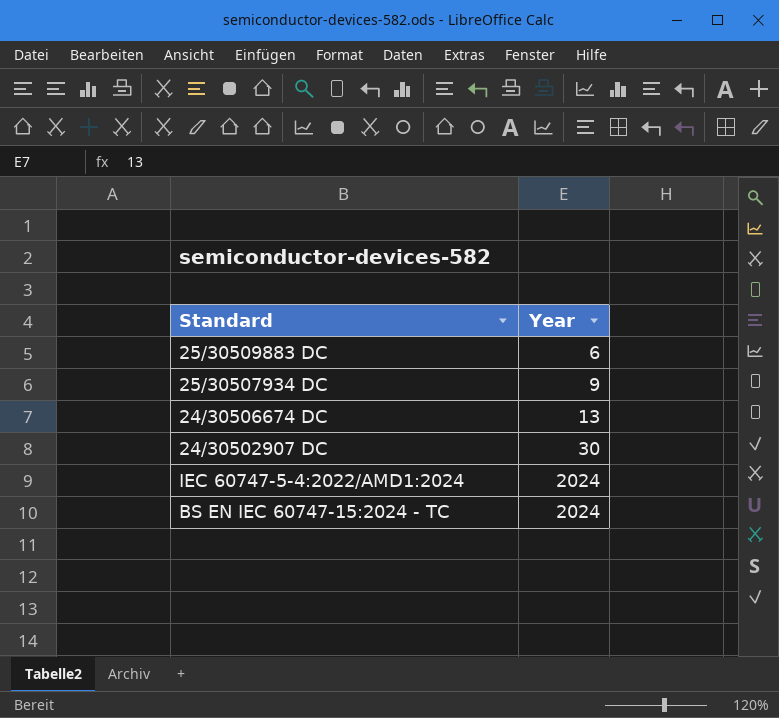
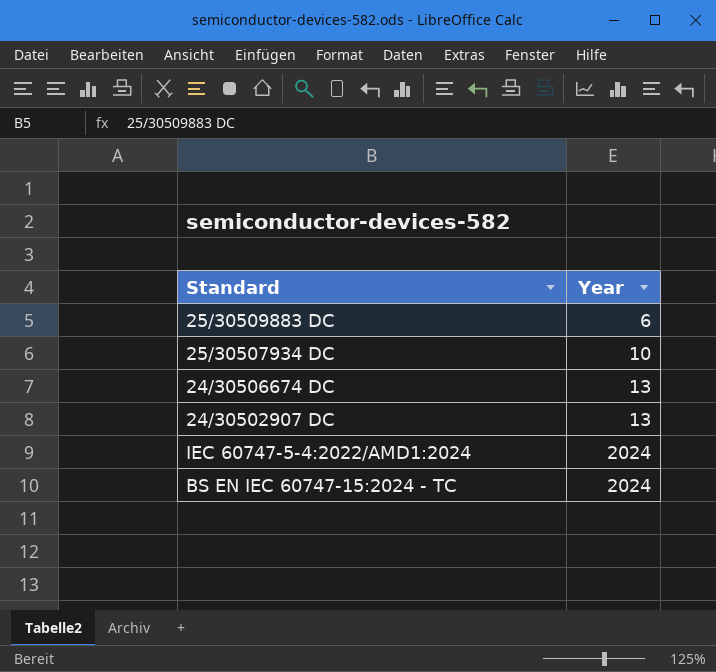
25/30507934 DC | Year: 9 -> 10
24/30502907 DC | Year: 30 -> 13

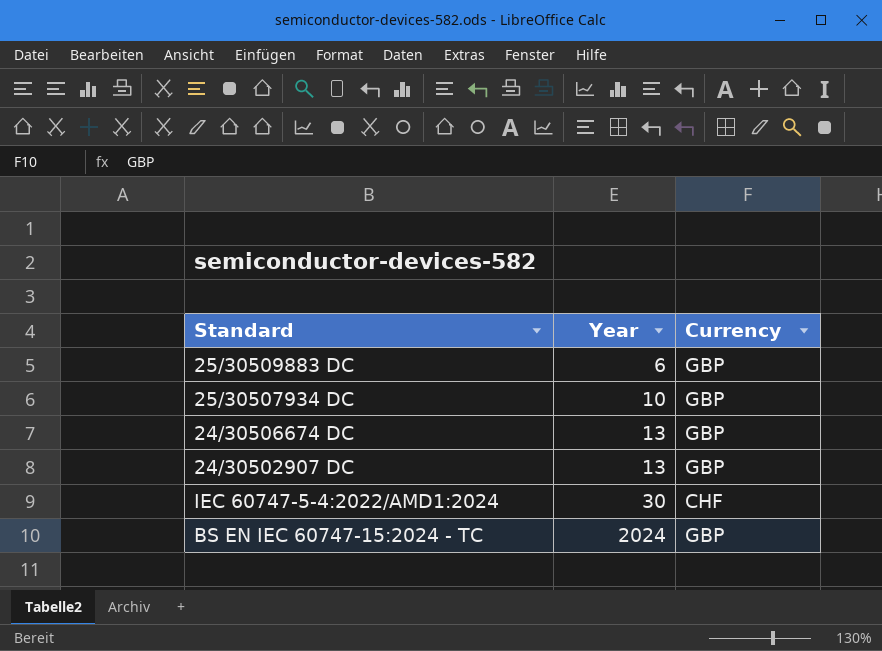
column Currency | position: none -> 3
IEC 60747-5-4:2022/AMD1:2024 | Year: 2024 -> 30

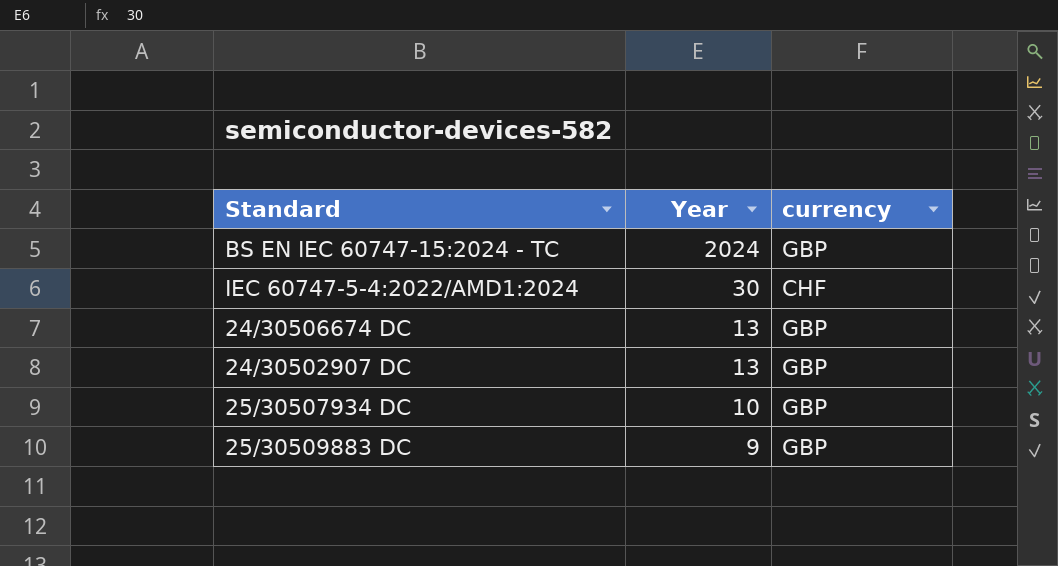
row order: Year ascending -> Year descending
column name: Currency -> currency
25/30509883 DC | Year: 6 -> 9

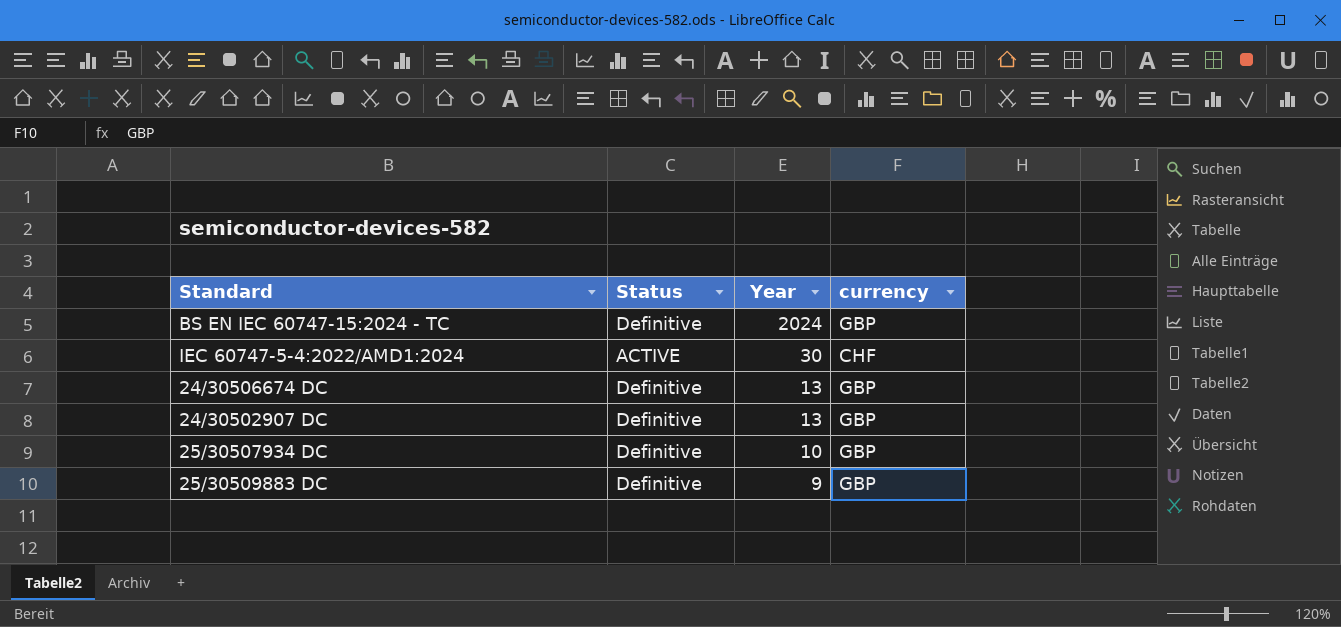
column Status | position: none -> 2

